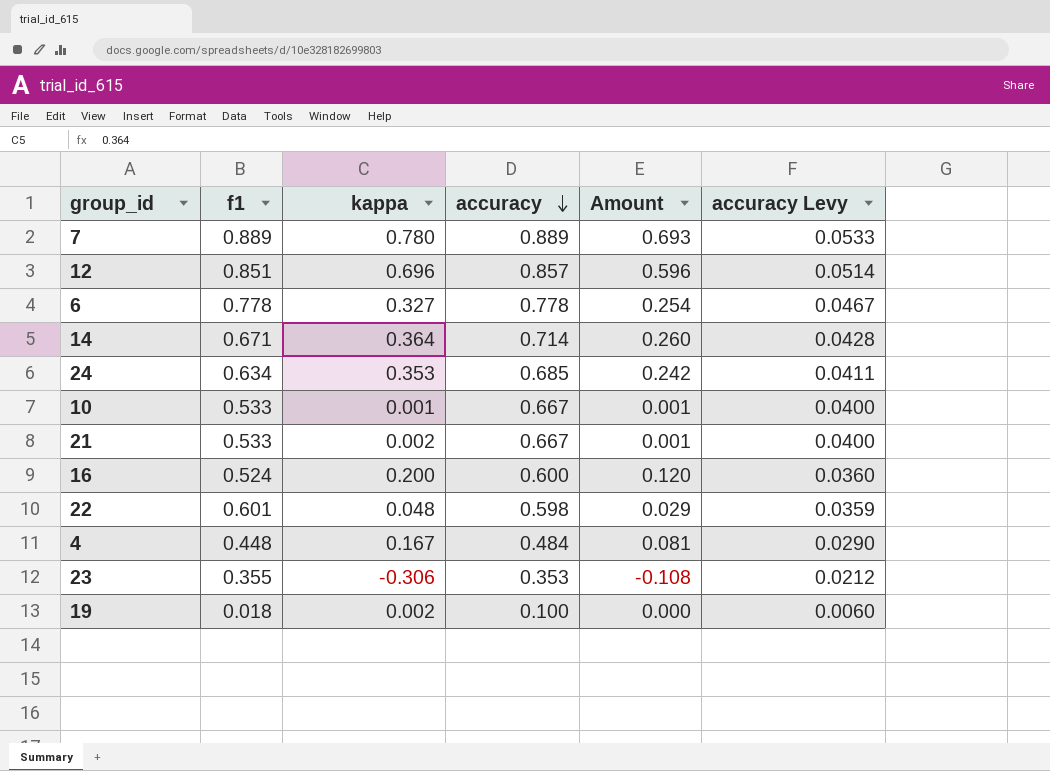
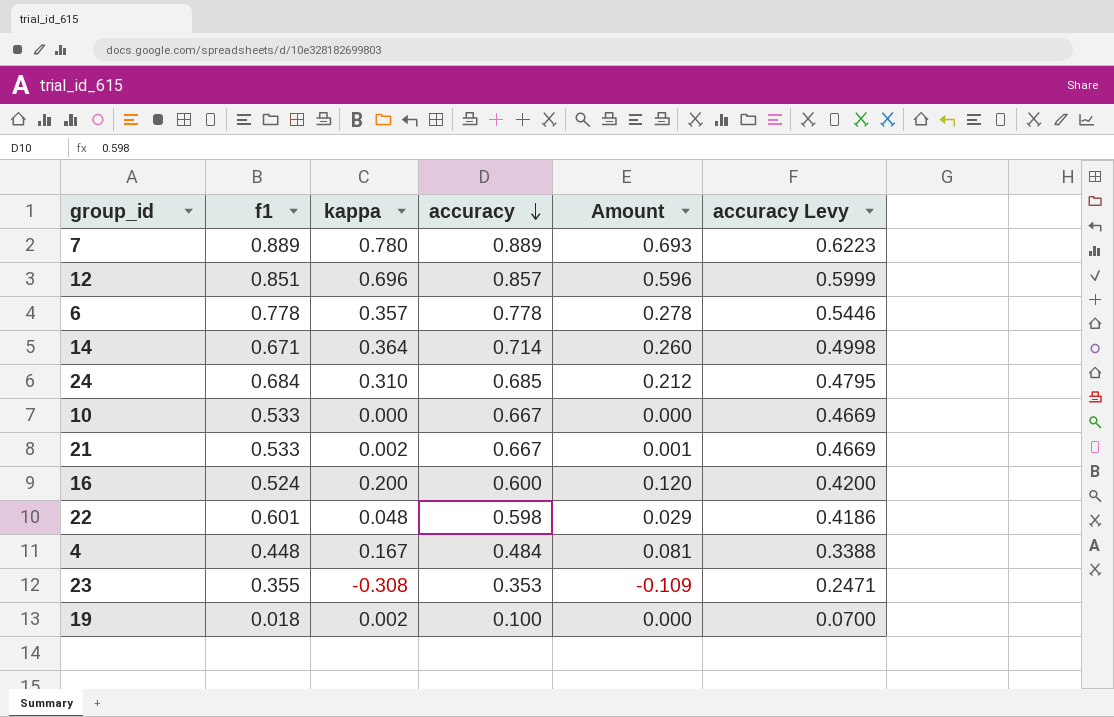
column accuracy Levy | formula: [accuracy] * 0.06 -> [accuracy] * 0.7
6 | kappa: 0.327 -> 0.357
6 | Amount: 0.254 -> 0.278
24 | f1: 0.634 -> 0.684
24 | kappa: 0.353 -> 0.310
24 | Amount: 0.242 -> 0.212
10 | kappa: 0.001 -> 0.000
10 | Amount: 0.001 -> 0.000
23 | kappa: -0.306 -> -0.308
23 | Amount: -0.108 -> -0.109

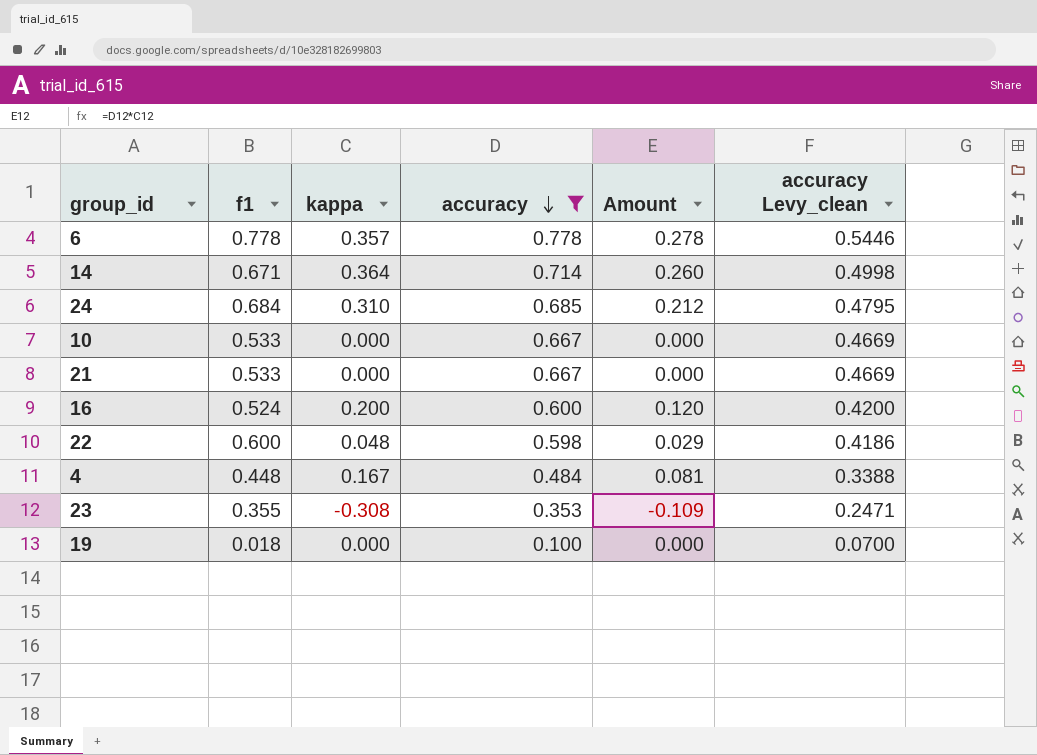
filter: none -> accuracy <= 0.778
column name: accuracy Levy -> accuracy Levy_clean
21 | kappa: 0.002 -> 0.000
21 | Amount: 0.001 -> 0.000
22 | f1: 0.601 -> 0.600
19 | kappa: 0.002 -> 0.000

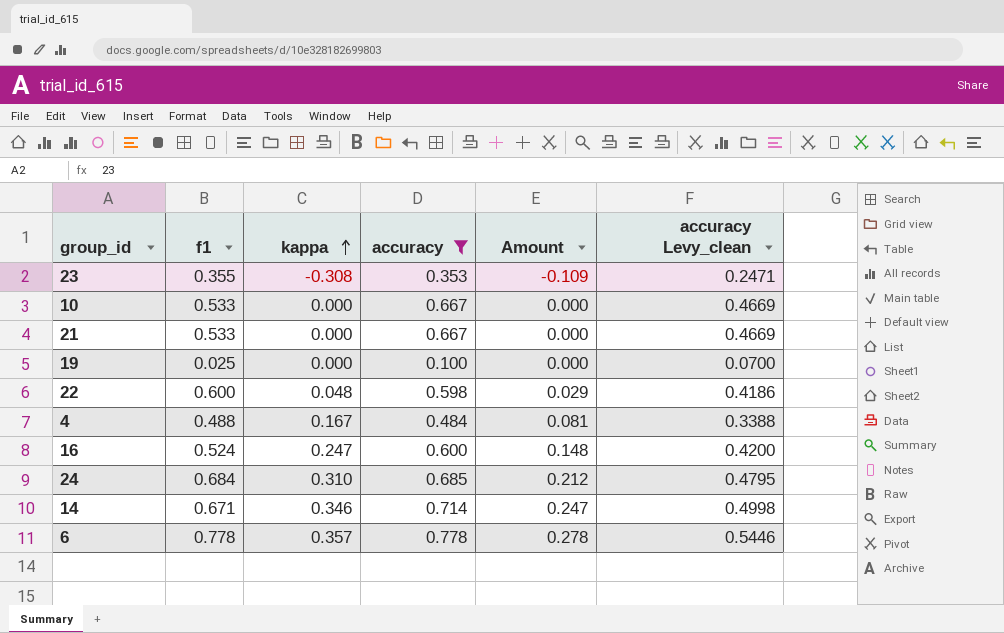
row order: accuracy descending -> kappa ascending
19 | f1: 0.018 -> 0.025
4 | f1: 0.448 -> 0.488
16 | kappa: 0.200 -> 0.247
16 | Amount: 0.120 -> 0.148
14 | kappa: 0.364 -> 0.346
14 | Amount: 0.260 -> 0.247

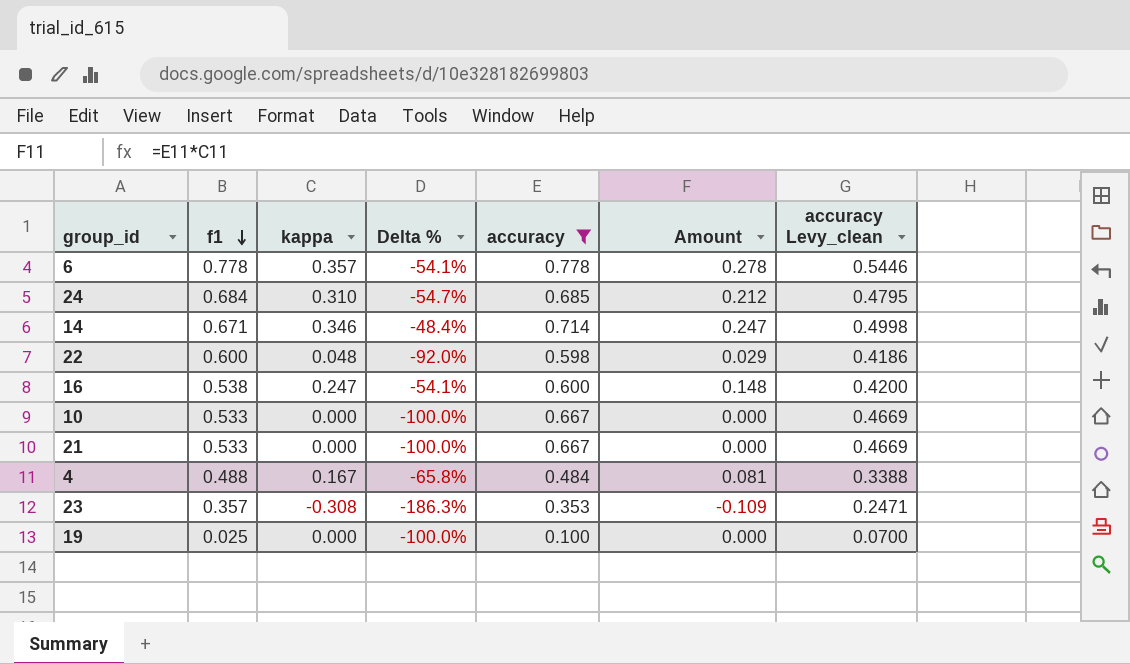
row order: kappa ascending -> f1 descending
column Delta % | formula: none -> ([kappa] - [f1]) / [f1]
16 | f1: 0.524 -> 0.538
23 | f1: 0.355 -> 0.357

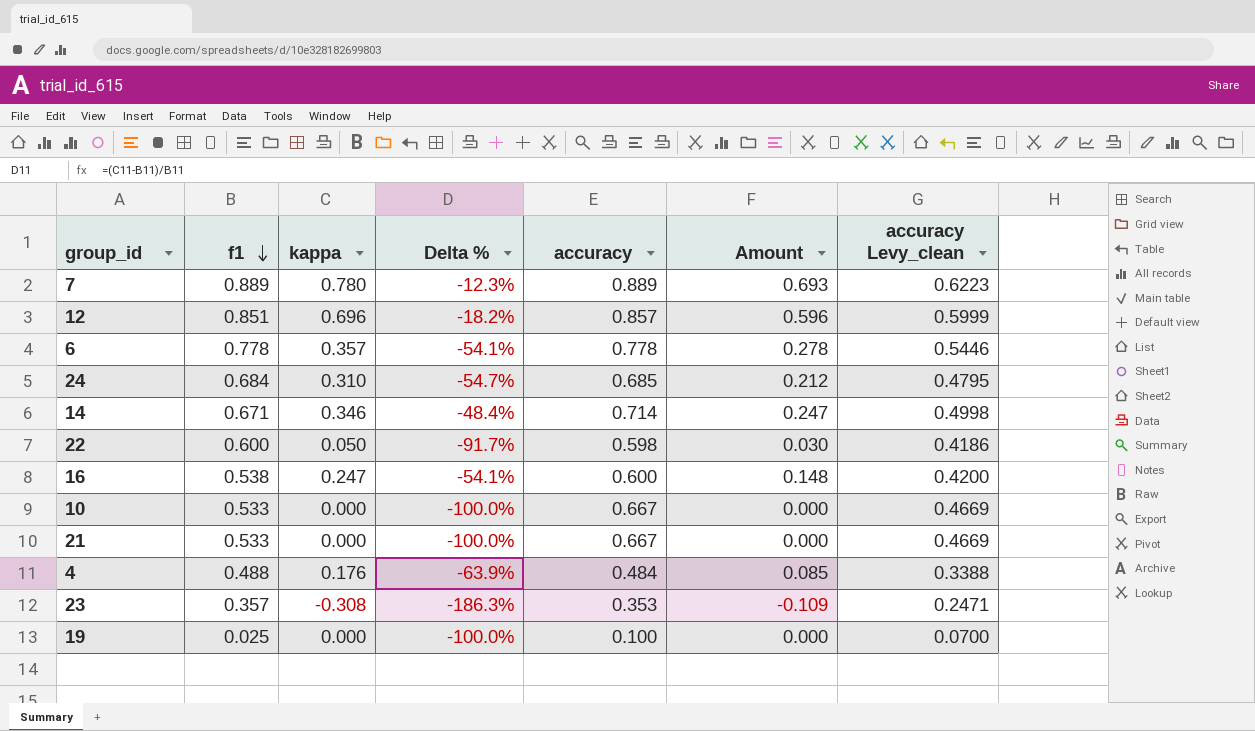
filter: accuracy <= 0.778 -> none
22 | kappa: 0.048 -> 0.050
22 | Delta %: -92.0% -> -91.7%
22 | Amount: 0.029 -> 0.030
4 | kappa: 0.167 -> 0.176
4 | Delta %: -65.8% -> -63.9%
4 | Amount: 0.081 -> 0.085

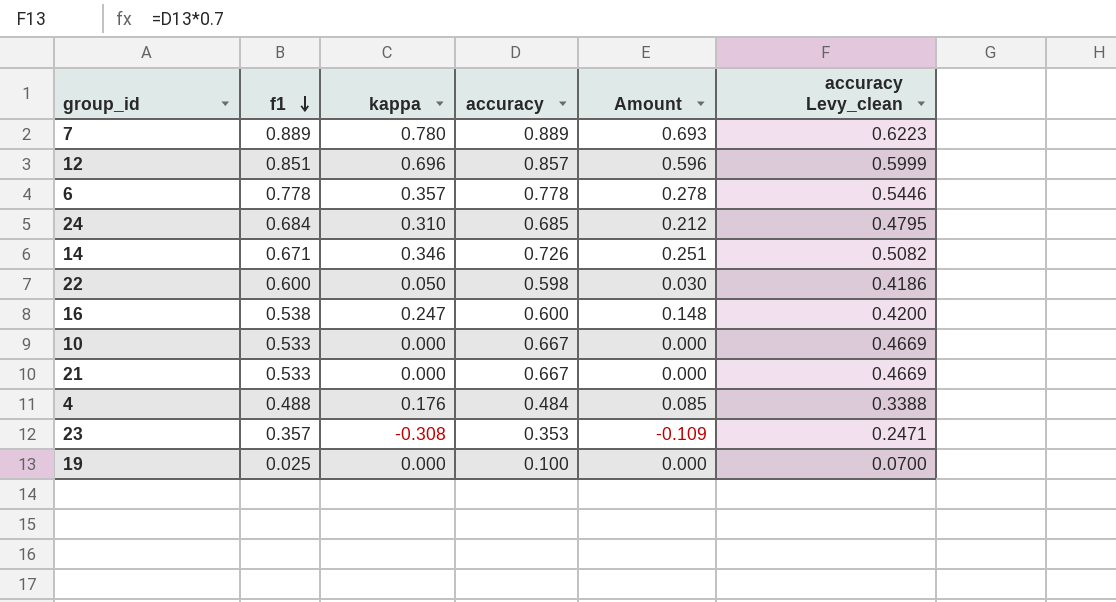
column Delta % | formula: ([kappa] - [f1]) / [f1] -> none
14 | accuracy: 0.714 -> 0.726
14 | Amount: 0.247 -> 0.251
14 | accuracy Levy_clean: 0.4998 -> 0.5082

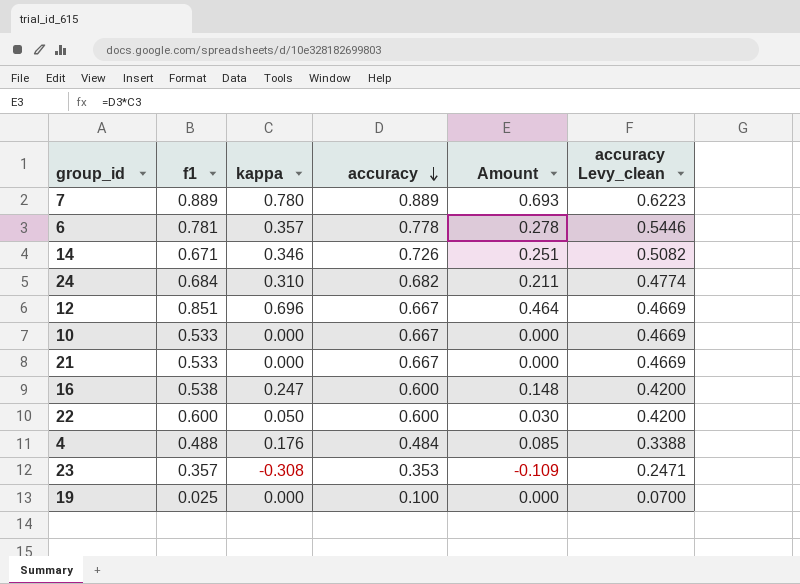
row order: f1 descending -> accuracy descending
6 | f1: 0.778 -> 0.781
24 | accuracy: 0.685 -> 0.682
24 | Amount: 0.212 -> 0.211
24 | accuracy Levy_clean: 0.4795 -> 0.4774
12 | accuracy: 0.857 -> 0.667
12 | Amount: 0.596 -> 0.464
12 | accuracy Levy_clean: 0.5999 -> 0.4669
22 | accuracy: 0.598 -> 0.600
22 | accuracy Levy_clean: 0.4186 -> 0.4200

